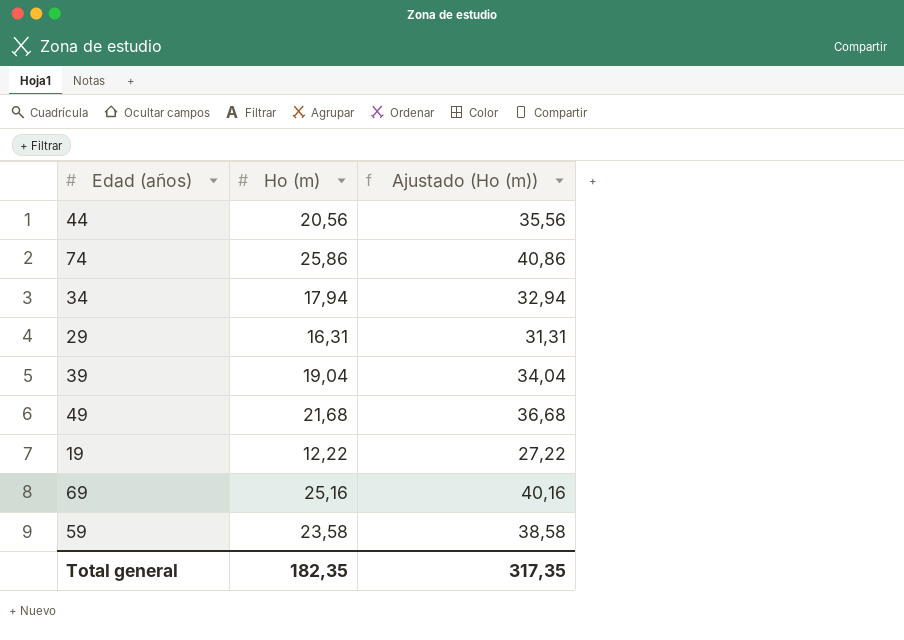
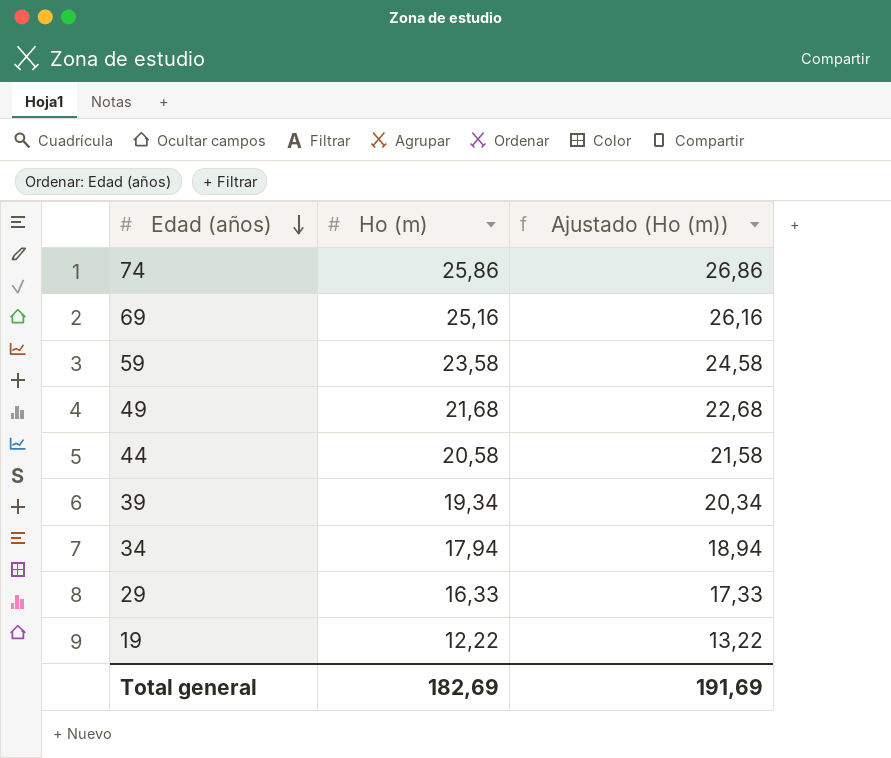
row order: none -> Edad (años) descending
column Ajustado (Ho (m)) | formula: [Ho (m)] + 15 -> [Ho (m)] + 1
44 | Ho (m): 20,56 -> 20,58
39 | Ho (m): 19,04 -> 19,34
29 | Ho (m): 16,31 -> 16,33
Total general | Ho (m): 182,35 -> 182,69
Total general | Ajustado (Ho (m)): 317,35 -> 191,69

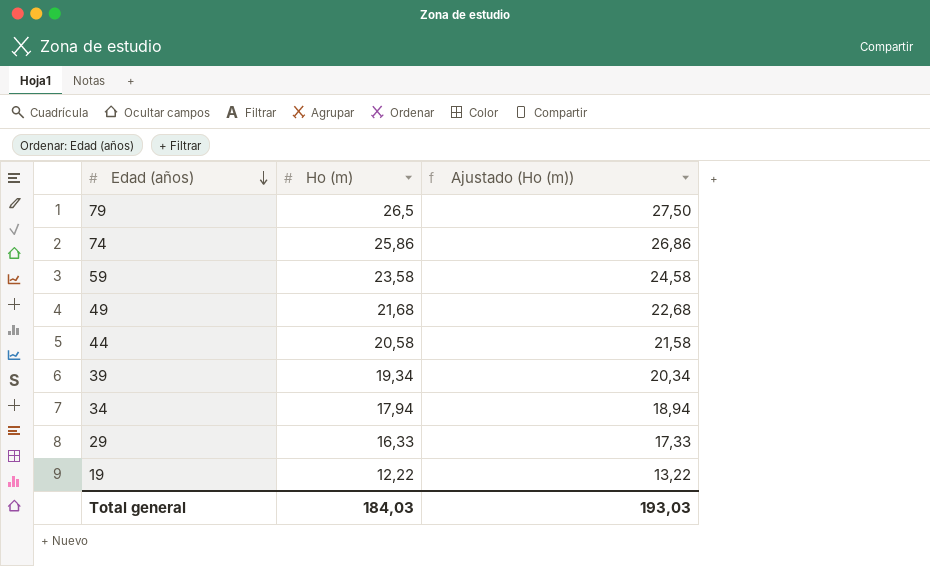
row 69: 25,16 | 26,16 -> none
row 79: none -> 26,5 | 27,50
Total general | Ho (m): 182,69 -> 184,03
Total general | Ajustado (Ho (m)): 191,69 -> 193,03

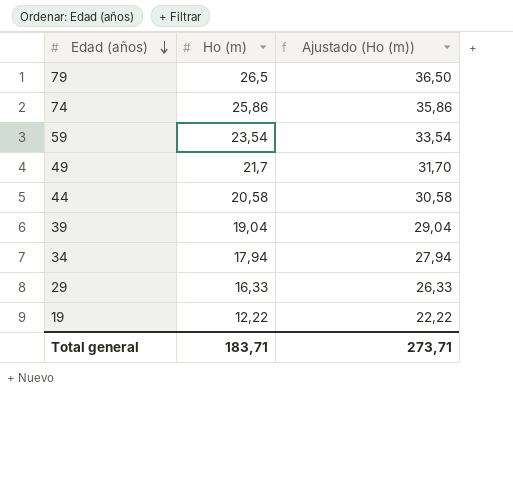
column Ajustado (Ho (m)) | formula: [Ho (m)] + 1 -> [Ho (m)] + 10
59 | Ho (m): 23,58 -> 23,54
49 | Ho (m): 21,68 -> 21,7
39 | Ho (m): 19,34 -> 19,04
Total general | Ho (m): 184,03 -> 183,71
Total general | Ajustado (Ho (m)): 193,03 -> 273,71

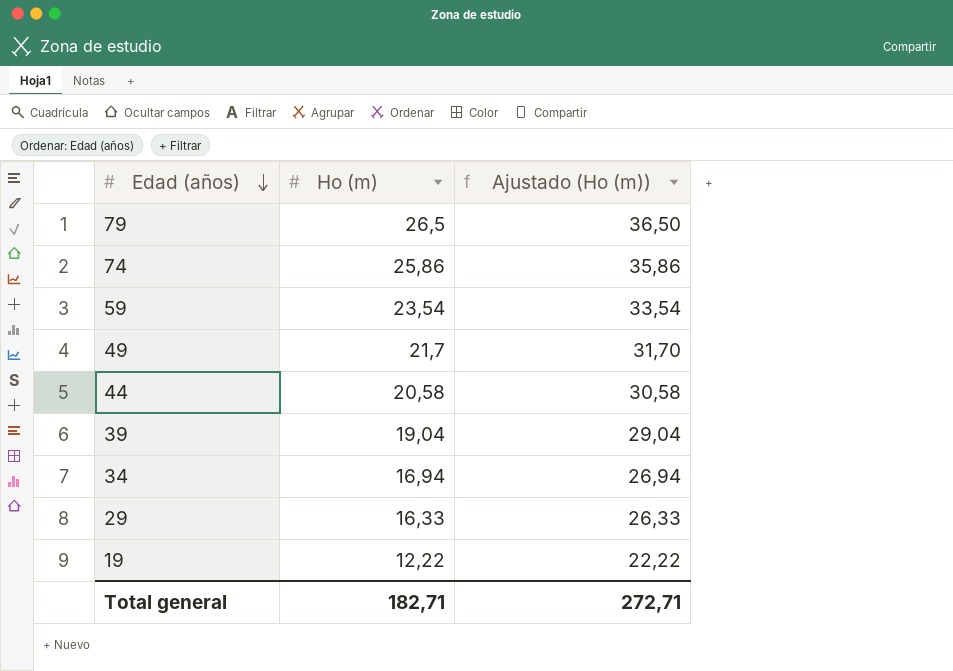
34 | Ho (m): 17,94 -> 16,94
34 | Ajustado (Ho (m)): 27,94 -> 26,94
Total general | Ho (m): 183,71 -> 182,71
Total general | Ajustado (Ho (m)): 273,71 -> 272,71

